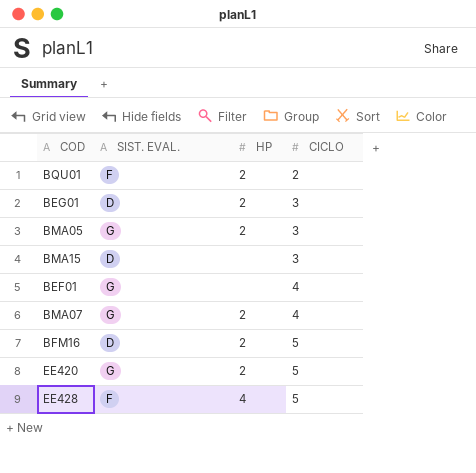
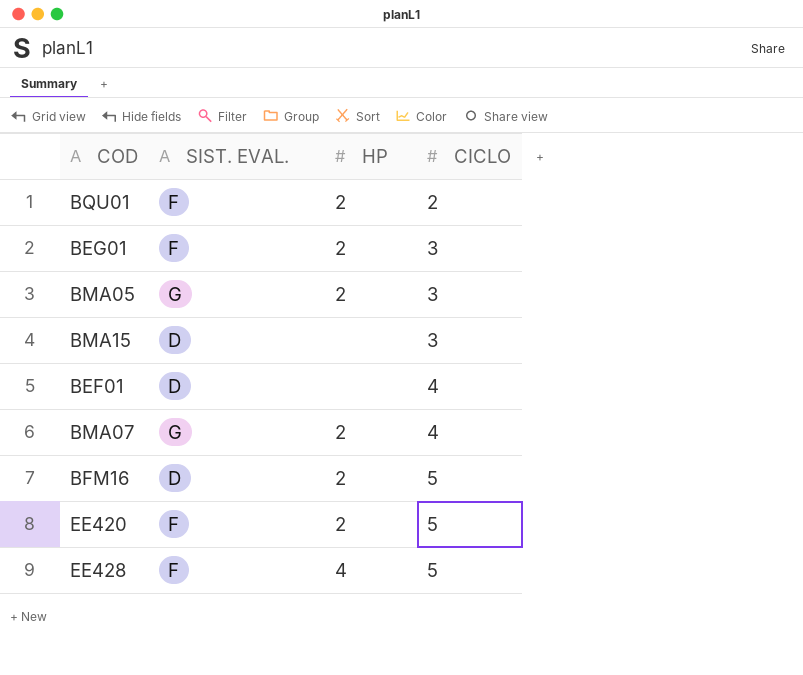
BEG01 | SIST. EVAL.: D -> F
BEF01 | SIST. EVAL.: G -> D
EE420 | SIST. EVAL.: G -> F

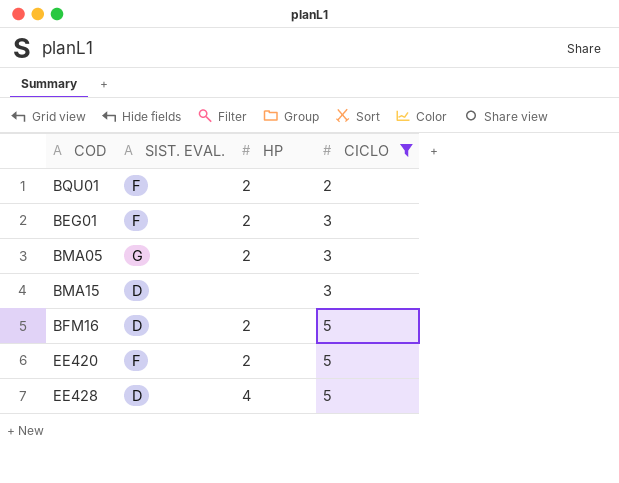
filter: none -> CICLO != 4
EE428 | SIST. EVAL.: F -> D

